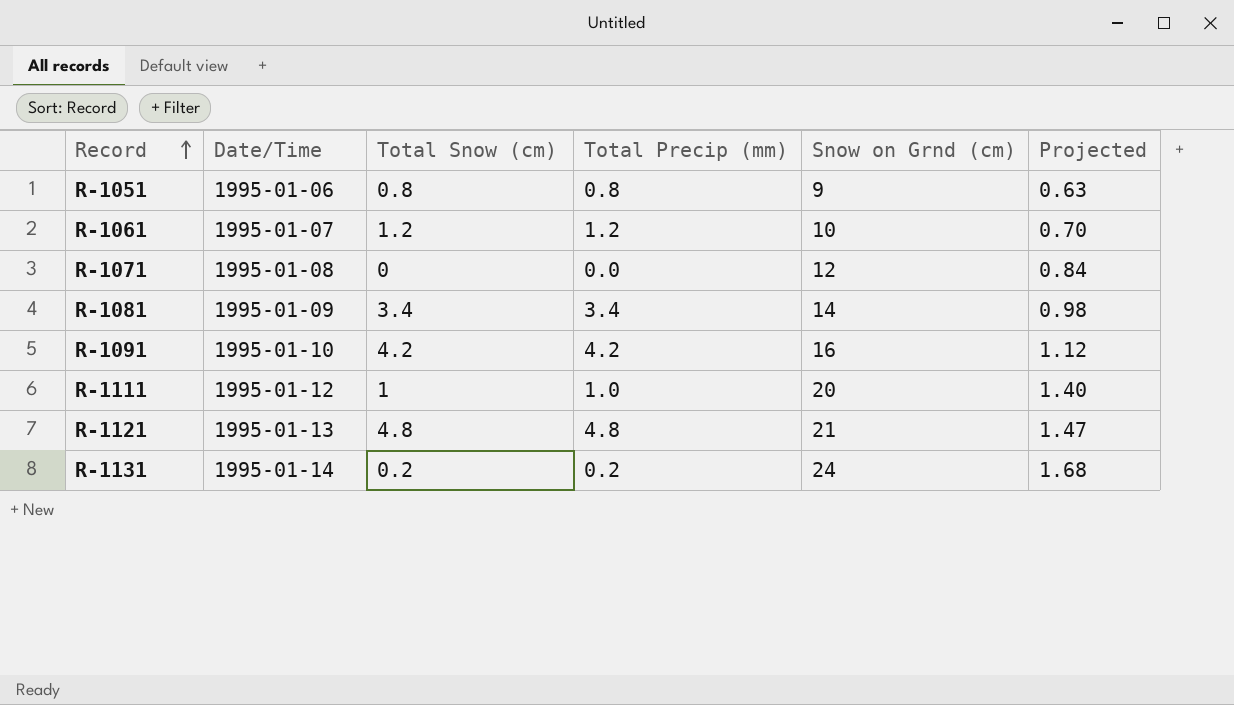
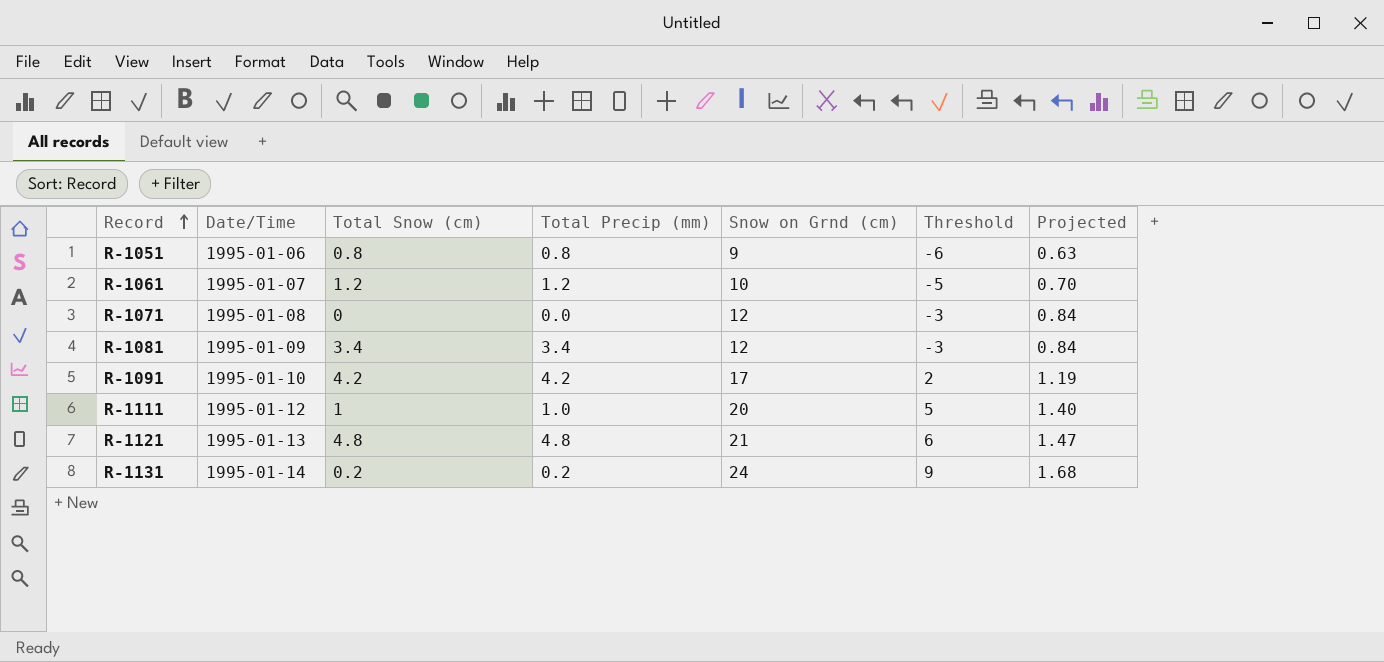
column Threshold | formula: none -> [Snow on Grnd (cm)] - 15
R-1081 | Snow on Grnd (cm): 14 -> 12
R-1081 | Projected: 0.98 -> 0.84
R-1091 | Snow on Grnd (cm): 16 -> 17
R-1091 | Projected: 1.12 -> 1.19

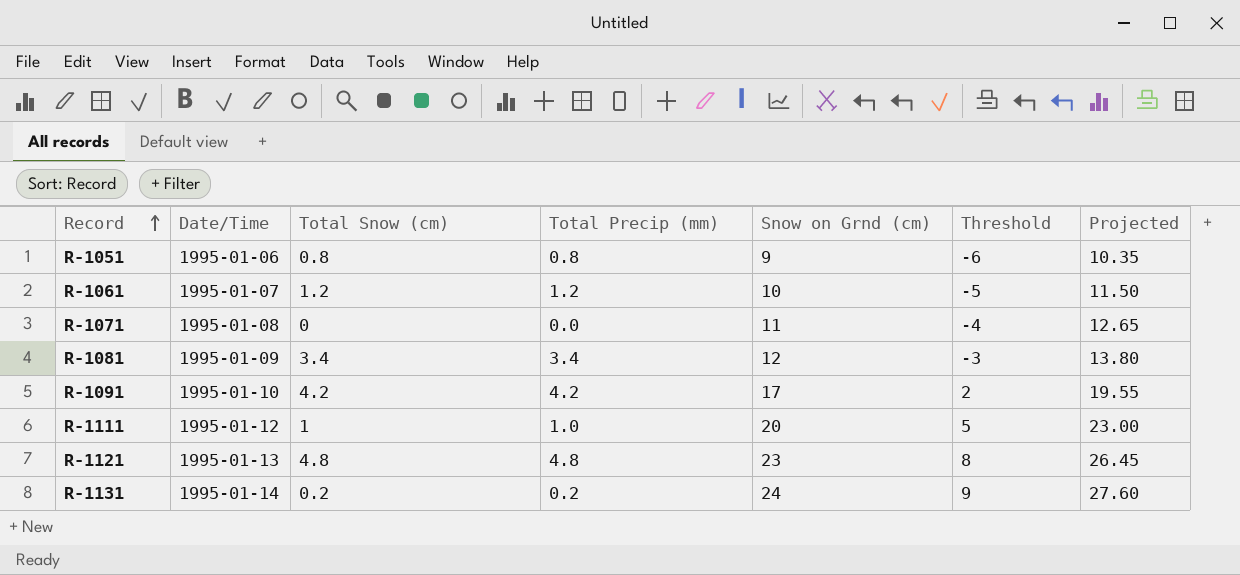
column Projected | formula: [Snow on Grnd (cm)] * 0.07 -> [Snow on Grnd (cm)] * 1.15
R-1071 | Snow on Grnd (cm): 12 -> 11
R-1071 | Threshold: -3 -> -4
R-1121 | Snow on Grnd (cm): 21 -> 23
R-1121 | Threshold: 6 -> 8

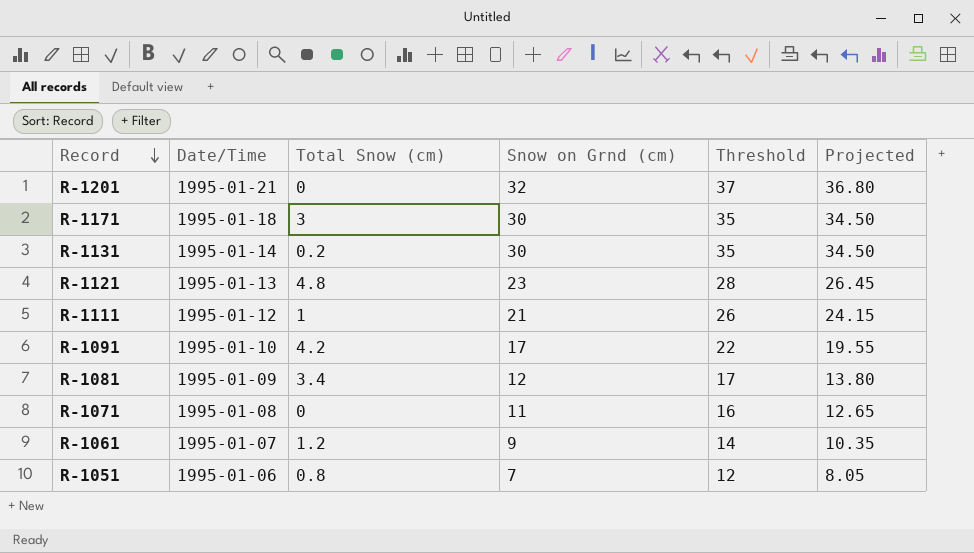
row order: Record ascending -> Record descending
column Total Precip (mm) | position: 4 -> none
column Threshold | formula: [Snow on Grnd (cm)] - 15 -> [Snow on Grnd (cm)] + 5
row R-1201: none -> 1995-01-21 | 0 | 32 | 37 | 36.80
row R-1171: none -> 1995-01-18 | 3 | 30 | 35 | 34.50
R-1131 | Snow on Grnd (cm): 24 -> 30
R-1131 | Projected: 27.60 -> 34.50
R-1111 | Snow on Grnd (cm): 20 -> 21
R-1111 | Projected: 23.00 -> 24.15
R-1061 | Snow on Grnd (cm): 10 -> 9
R-1061 | Projected: 11.50 -> 10.35
R-1051 | Snow on Grnd (cm): 9 -> 7
R-1051 | Projected: 10.35 -> 8.05

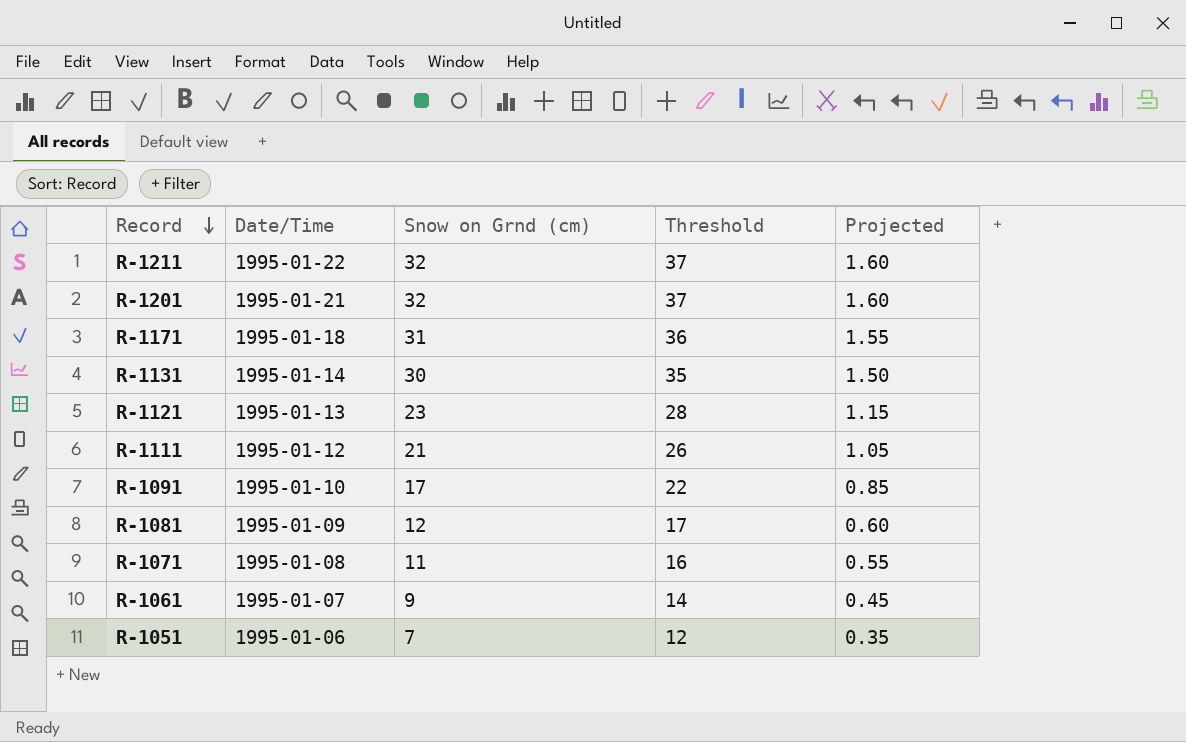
column Total Snow (cm) | position: 3 -> none
column Projected | formula: [Snow on Grnd (cm)] * 1.15 -> [Snow on Grnd (cm)] * 0.05
row R-1211: none -> 1995-01-22 | 32 | 37 | 1.60
R-1171 | Snow on Grnd (cm): 30 -> 31
R-1171 | Threshold: 35 -> 36

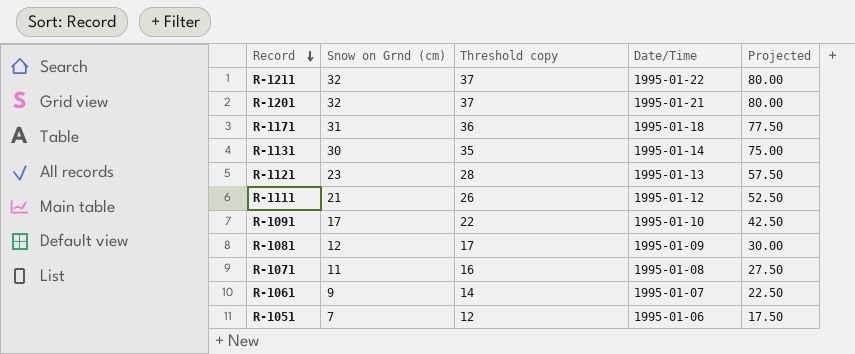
column name: Threshold -> Threshold copy
column Date/Time | position: 2 -> 4
column Projected | formula: [Snow on Grnd (cm)] * 0.05 -> [Snow on Grnd (cm)] * 2.5

